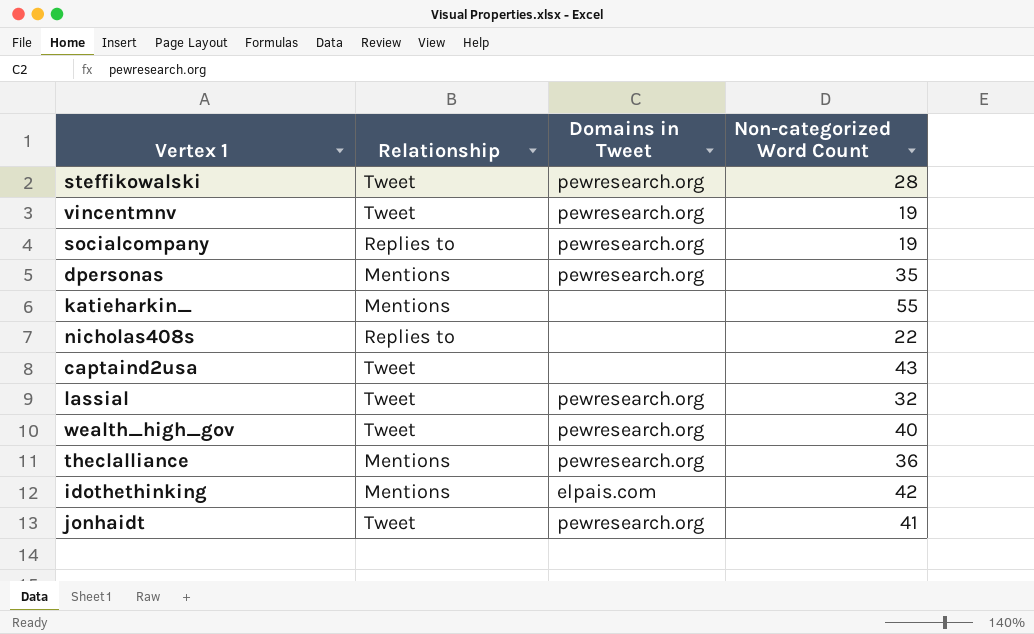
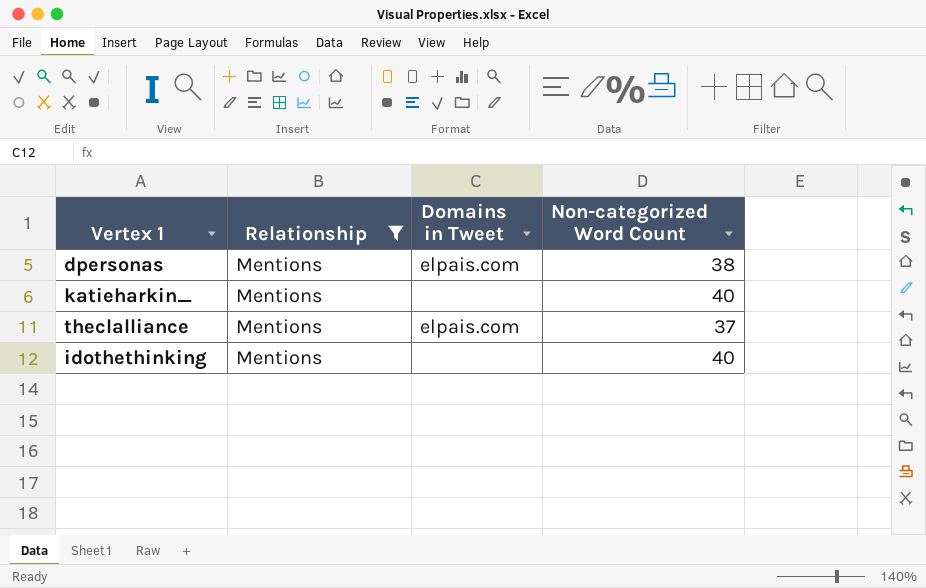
filter: none -> Relationship = Mentions
dpersonas | Domains in Tweet: pewresearch.org -> elpais.com
dpersonas | Non-categorized Word Count: 35 -> 38
katieharkin_ | Non-categorized Word Count: 55 -> 40
theclalliance | Domains in Tweet: pewresearch.org -> elpais.com
theclalliance | Non-categorized Word Count: 36 -> 37
idothethinking | Domains in Tweet: elpais.com -> none
idothethinking | Non-categorized Word Count: 42 -> 40

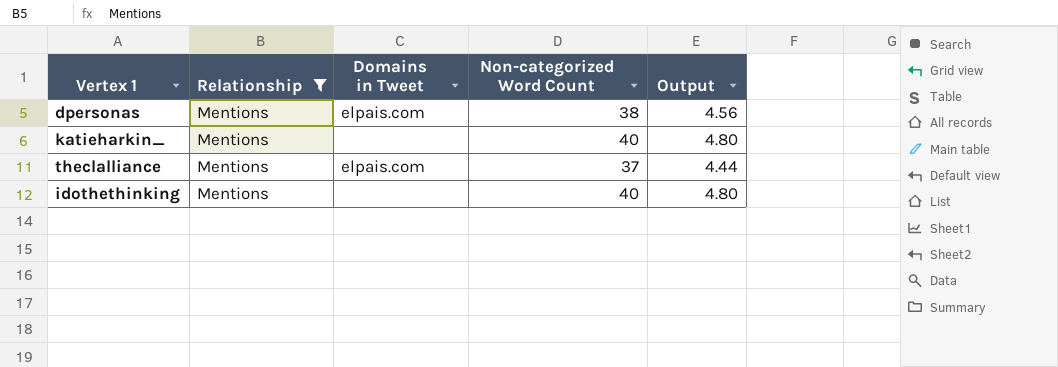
column Output | formula: none -> [Non-categorized Word Count] * 0.12

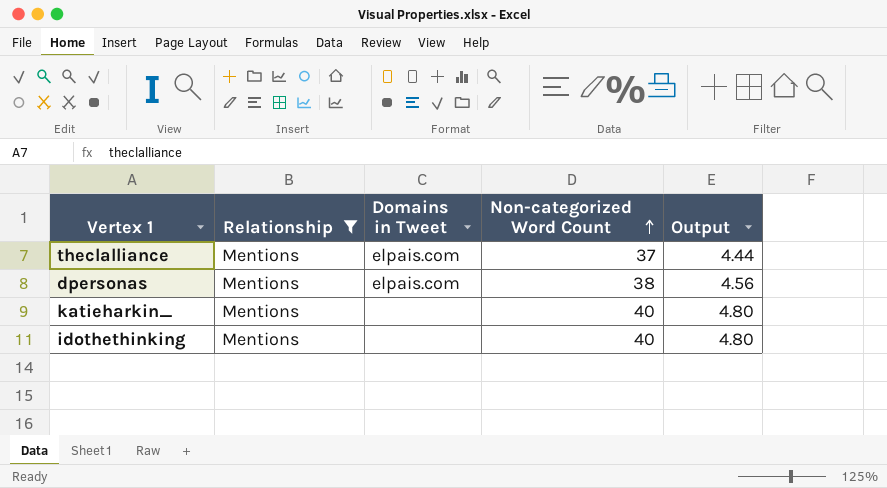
row order: none -> Non-categorized Word Count ascending

